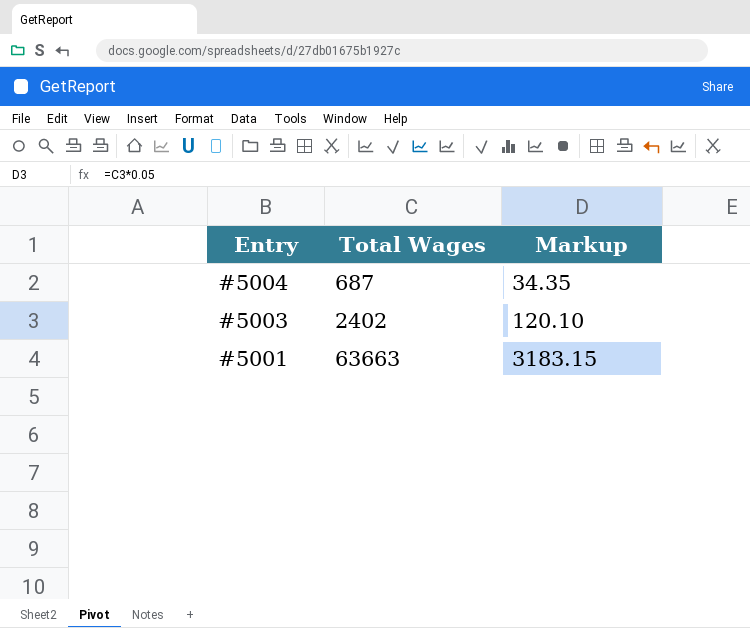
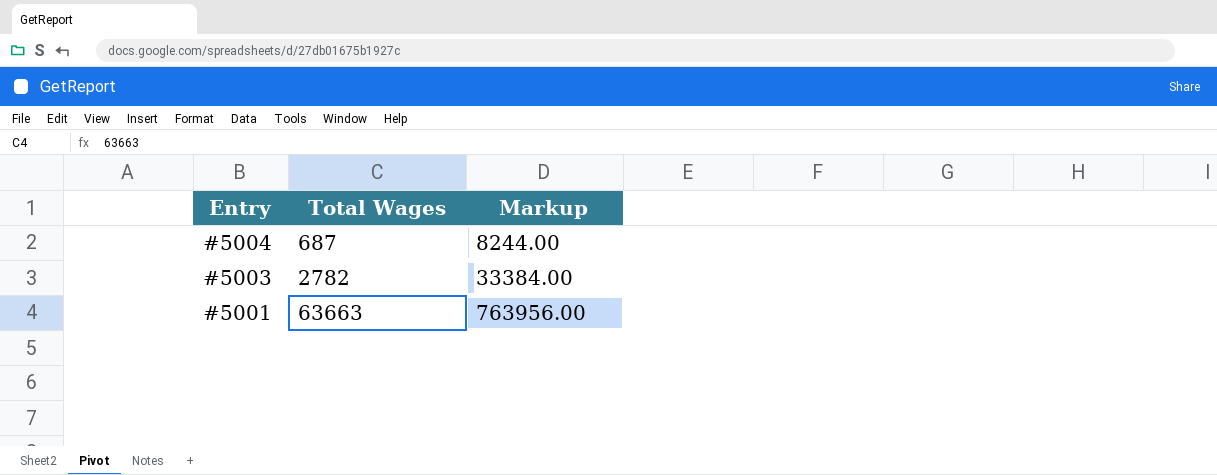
column Markup | formula: [Total Wages] * 0.05 -> [Total Wages] * 12
#5003 | Total Wages: 2402 -> 2782

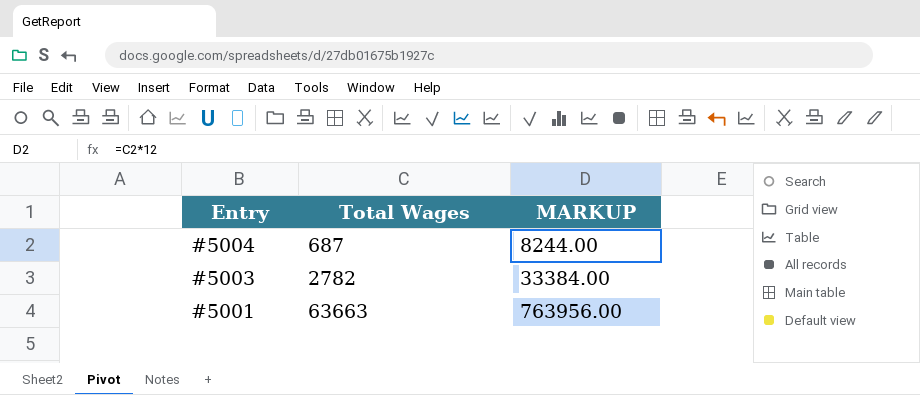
column name: Markup -> MARKUP

